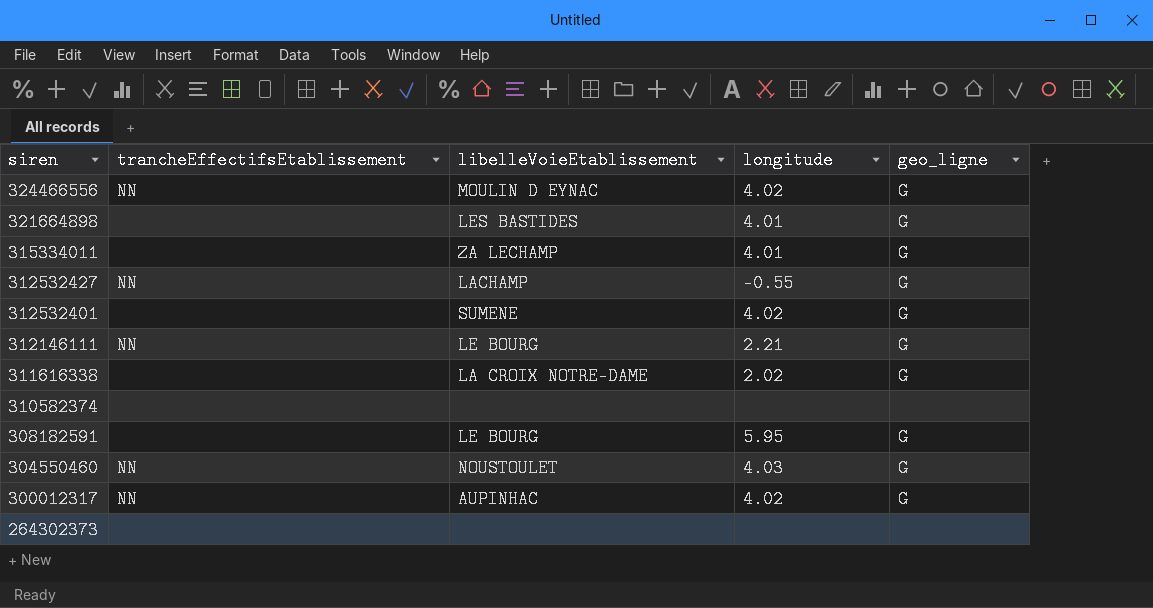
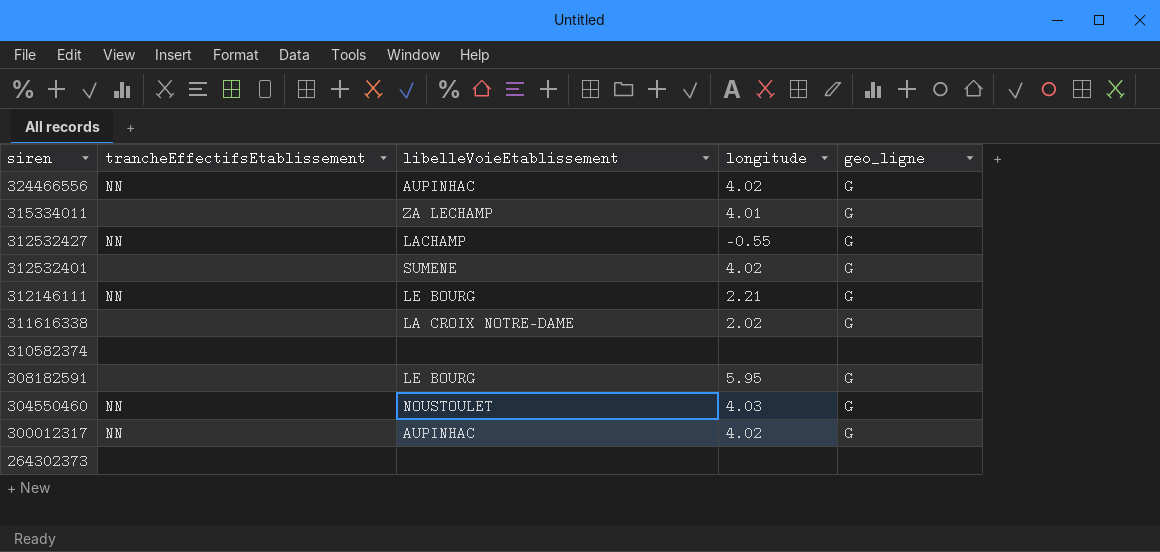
row 321664898: none | LES BASTIDES | 4.01 | G -> none
324466556 | libelleVoieEtablissement: MOULIN D EYNAC -> AUPINHAC

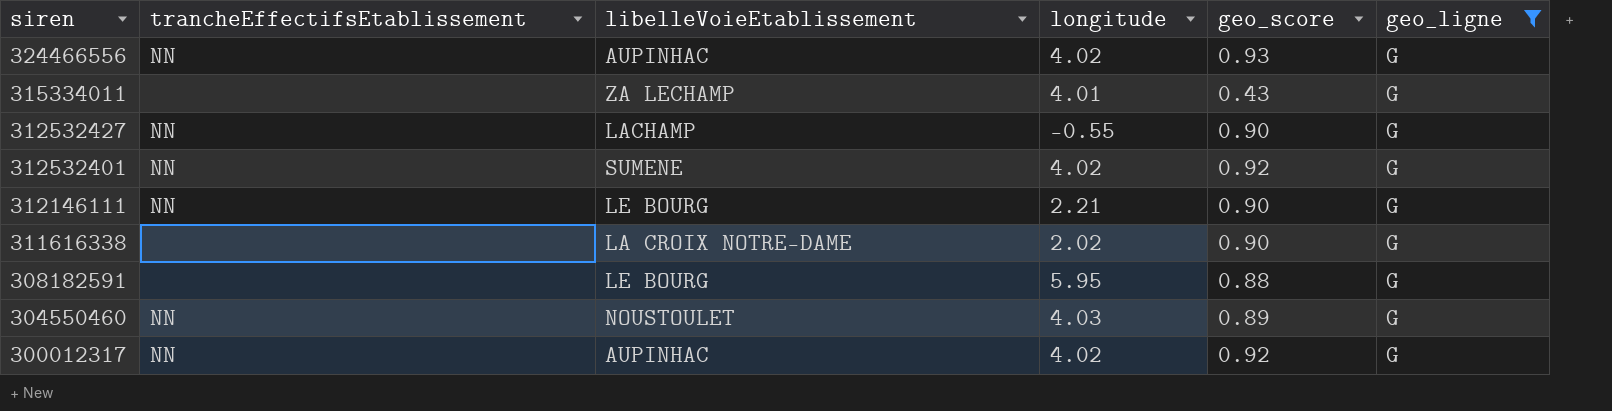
filter: none -> geo_ligne = G
column geo_score | position: none -> 5
312532401 | trancheEffectifsEtablissement: none -> NN

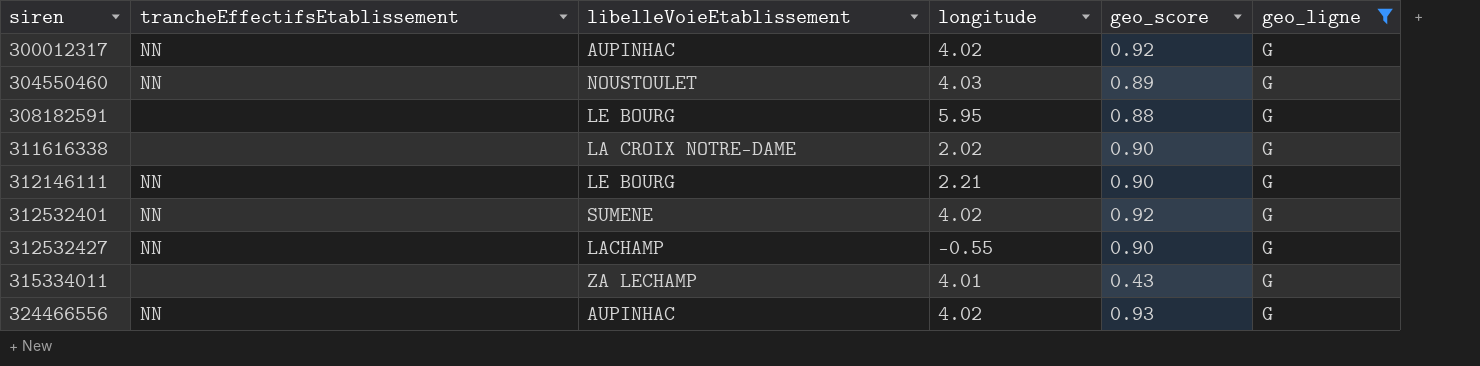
row order: siren descending -> siren ascending

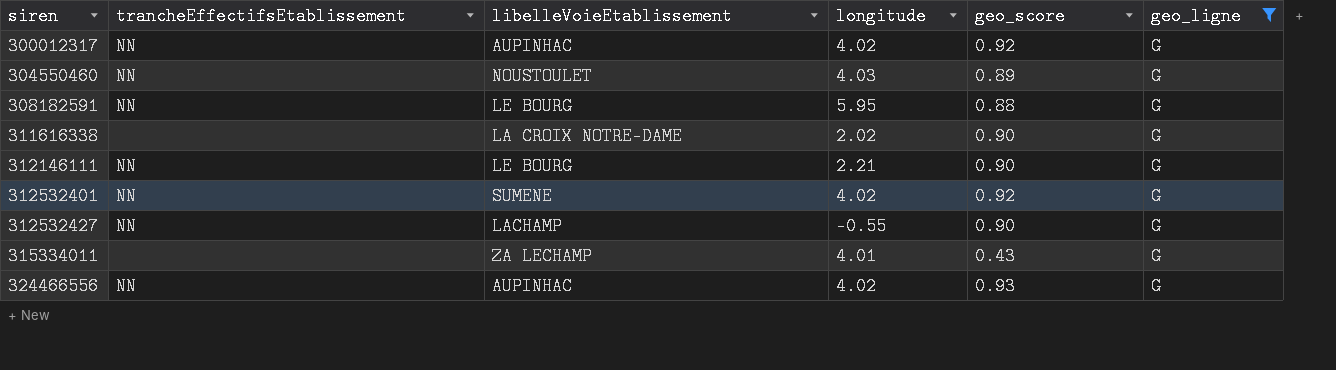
308182591 | trancheEffectifsEtablissement: none -> NN

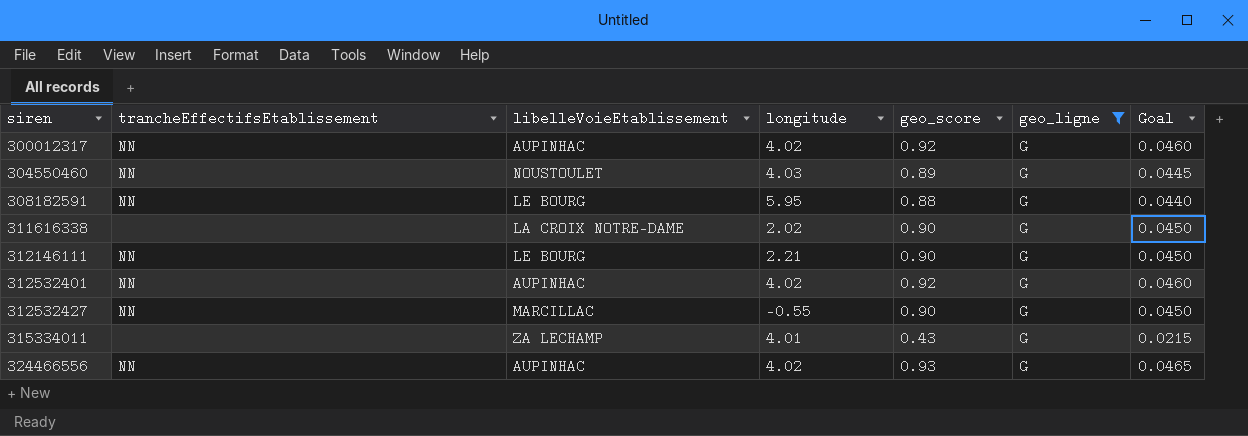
column Goal | formula: none -> [geo_score] * 0.05
312532401 | libelleVoieEtablissement: SUMENE -> AUPINHAC
312532427 | libelleVoieEtablissement: LACHAMP -> MARCILLAC

